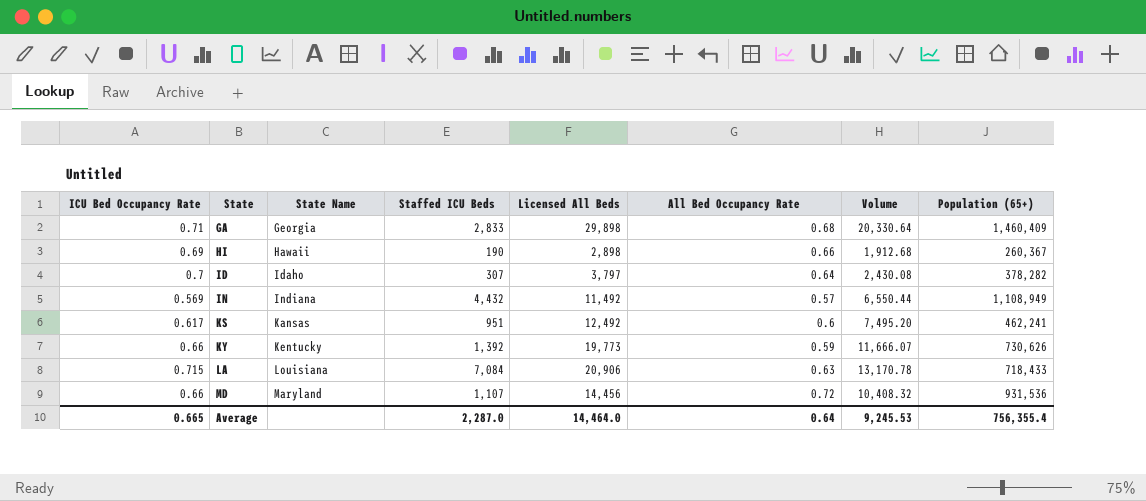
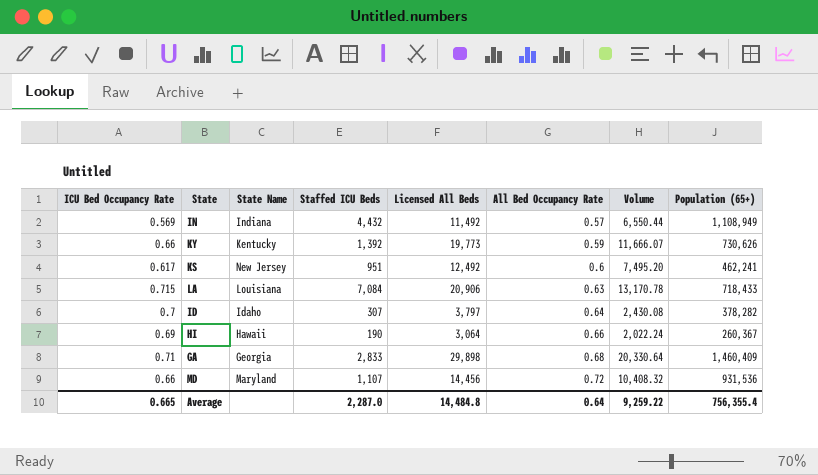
row order: State ascending -> All Bed Occupancy Rate ascending
KS | State Name: Kansas -> New Jersey
HI | Licensed All Beds: 2,898 -> 3,064
HI | Volume: 1,912.68 -> 2,022.24
Average | Licensed All Beds: 14,464.0 -> 14,484.8
Average | Volume: 9,245.53 -> 9,259.22

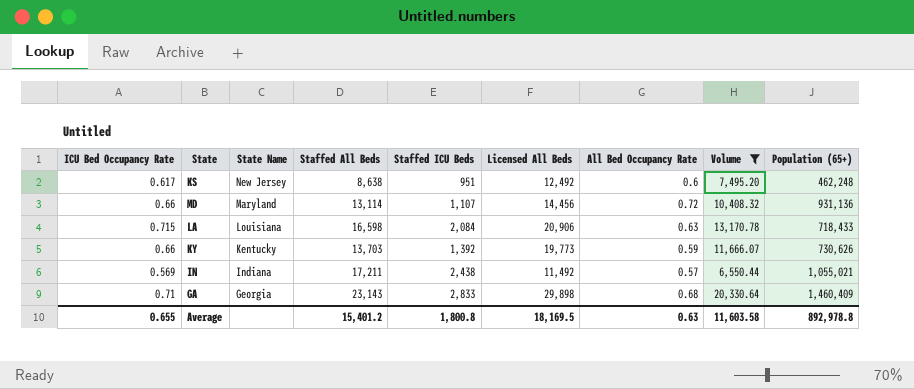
filter: none -> Volume >= 6,550.44
row order: All Bed Occupancy Rate ascending -> State Name descending
column Staffed All Beds | position: none -> 4
KS | Population (65+): 462,241 -> 462,248
MD | Population (65+): 931,536 -> 931,136
LA | Staffed ICU Beds: 7,084 -> 2,084
IN | Staffed ICU Beds: 4,432 -> 2,438
IN | Population (65+): 1,108,949 -> 1,055,021
Average | ICU Bed Occupancy Rate: 0.665 -> 0.655
Average | Staffed ICU Beds: 2,287.0 -> 1,800.8
Average | Licensed All Beds: 14,484.8 -> 18,169.5
Average | All Bed Occupancy Rate: 0.64 -> 0.63
Average | Volume: 9,259.22 -> 11,603.58
Average | Population (65+): 756,355.4 -> 892,978.8

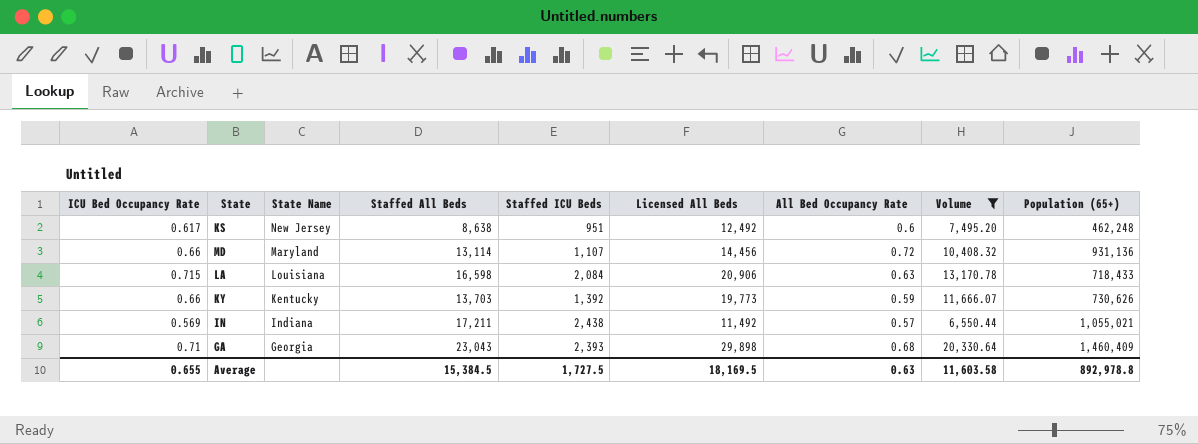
GA | Staffed All Beds: 23,143 -> 23,043
GA | Staffed ICU Beds: 2,833 -> 2,393
Average | Staffed All Beds: 15,401.2 -> 15,384.5
Average | Staffed ICU Beds: 1,800.8 -> 1,727.5

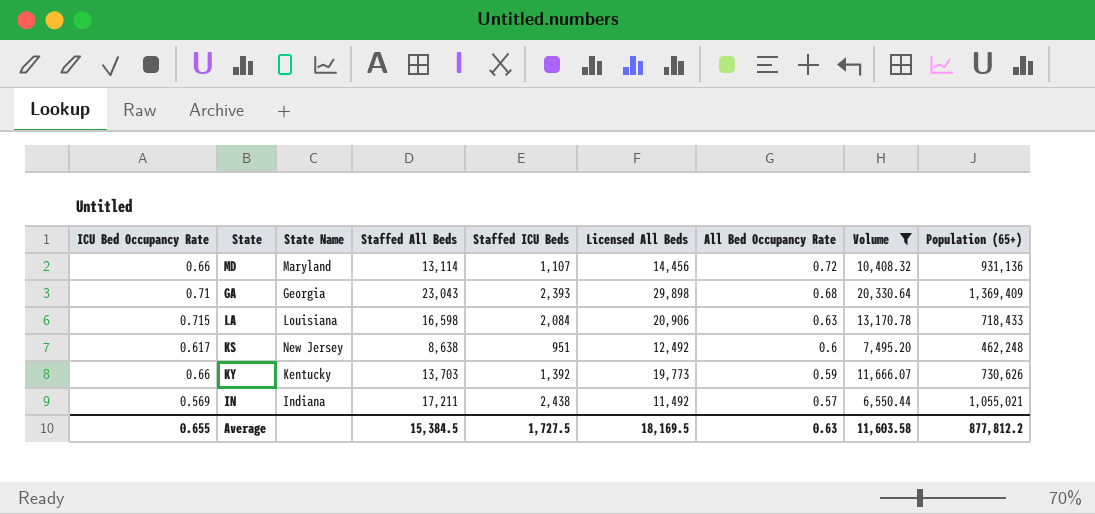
row order: State Name descending -> All Bed Occupancy Rate descending
GA | Population (65+): 1,460,409 -> 1,369,409
Average | Population (65+): 892,978.8 -> 877,812.2

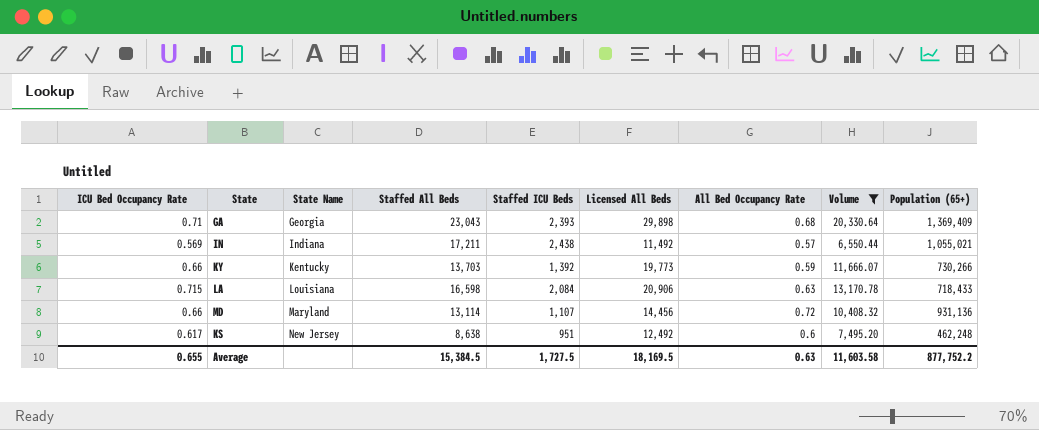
row order: All Bed Occupancy Rate descending -> State Name ascending
KY | Population (65+): 730,626 -> 730,266
Average | Population (65+): 877,812.2 -> 877,752.2

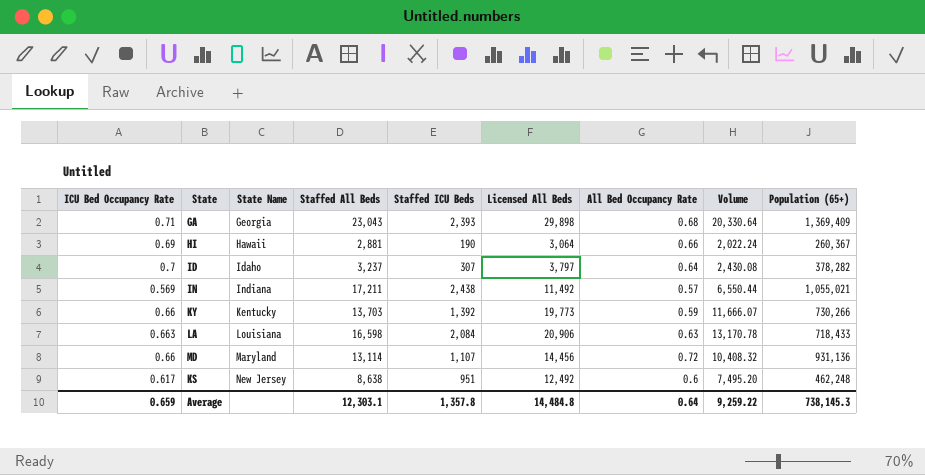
filter: Volume >= 6,550.44 -> none
LA | ICU Bed Occupancy Rate: 0.715 -> 0.663
Average | ICU Bed Occupancy Rate: 0.655 -> 0.659
Average | Staffed All Beds: 15,384.5 -> 12,303.1
Average | Staffed ICU Beds: 1,727.5 -> 1,357.8
Average | Licensed All Beds: 18,169.5 -> 14,484.8
Average | All Bed Occupancy Rate: 0.63 -> 0.64
Average | Volume: 11,603.58 -> 9,259.22
Average | Population (65+): 877,752.2 -> 738,145.3

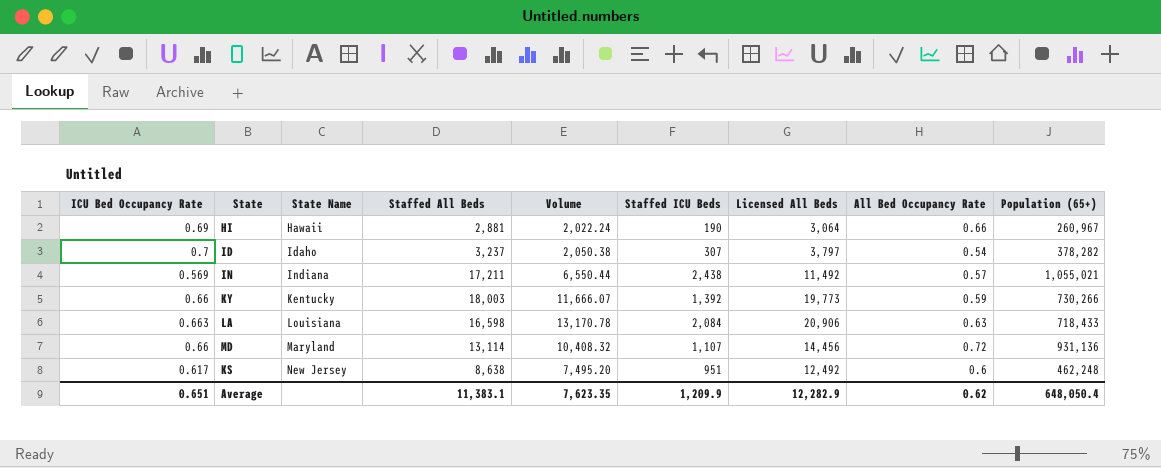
column Volume | position: 8 -> 5
row GA: 0.71 | Georgia | 23,043 | 2,393 | 29,898 | 0.68 | 20,330.64 | 1,369,409 -> none
HI | Population (65+): 260,367 -> 260,967
ID | Volume: 2,430.08 -> 2,050.38
ID | All Bed Occupancy Rate: 0.64 -> 0.54
KY | Staffed All Beds: 13,703 -> 18,003
Average | ICU Bed Occupancy Rate: 0.659 -> 0.651
Average | Staffed All Beds: 12,303.1 -> 11,383.1
Average | Volume: 9,259.22 -> 7,623.35
Average | Staffed ICU Beds: 1,357.8 -> 1,209.9
Average | Licensed All Beds: 14,484.8 -> 12,282.9
Average | All Bed Occupancy Rate: 0.64 -> 0.62
Average | Population (65+): 738,145.3 -> 648,050.4

